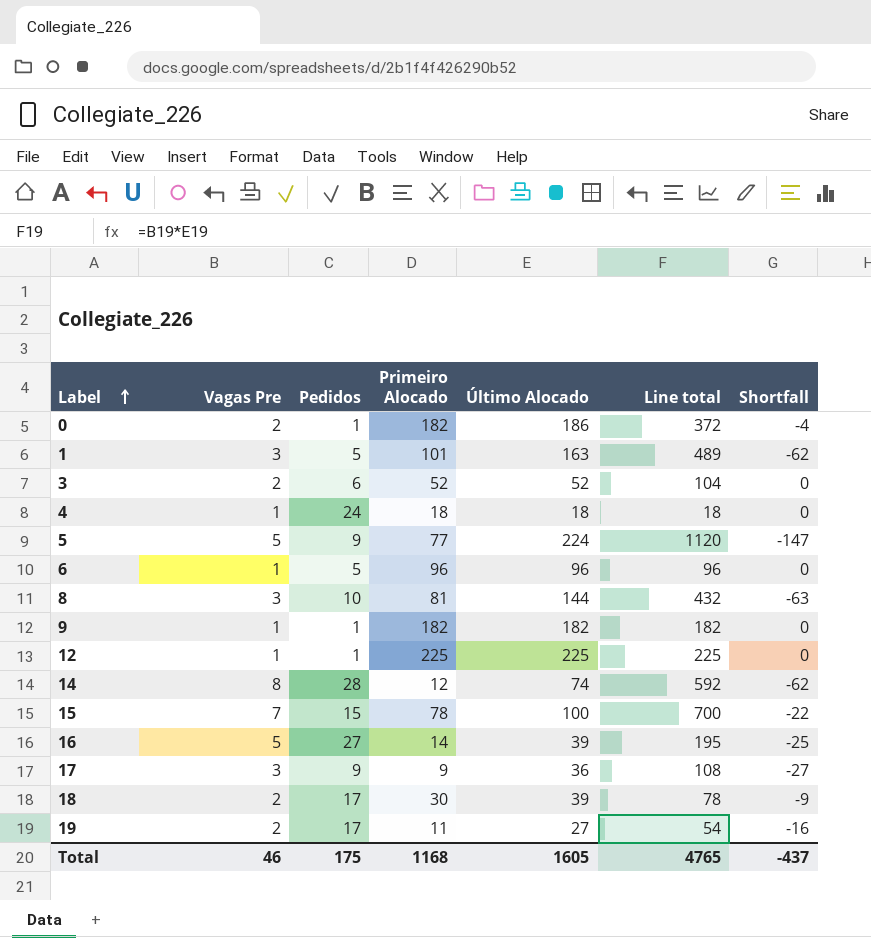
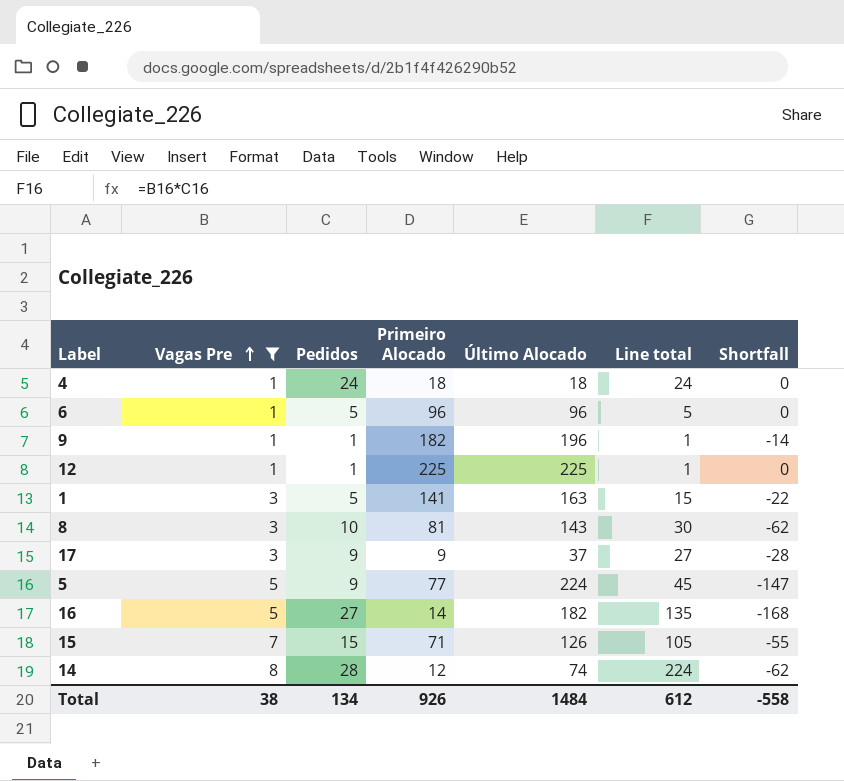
filter: none -> Vagas Pre != 2
row order: Label ascending -> Vagas Pre ascending
column Line total | formula: [Vagas Pre] * [Último Alocado] -> [Vagas Pre] * [Pedidos]
9 | Último Alocado: 182 -> 196
9 | Shortfall: 0 -> -14
1 | Primeiro Alocado: 101 -> 141
1 | Shortfall: -62 -> -22
8 | Último Alocado: 144 -> 143
8 | Shortfall: -63 -> -62
17 | Último Alocado: 36 -> 37
17 | Shortfall: -27 -> -28
16 | Último Alocado: 39 -> 182
16 | Shortfall: -25 -> -168
15 | Primeiro Alocado: 78 -> 71
15 | Último Alocado: 100 -> 126
15 | Shortfall: -22 -> -55
Total | Vagas Pre: 46 -> 38
Total | Pedidos: 175 -> 134
Total | Primeiro Alocado: 1168 -> 926
Total | Último Alocado: 1605 -> 1484
Total | Line total: 4765 -> 612
Total | Shortfall: -437 -> -558

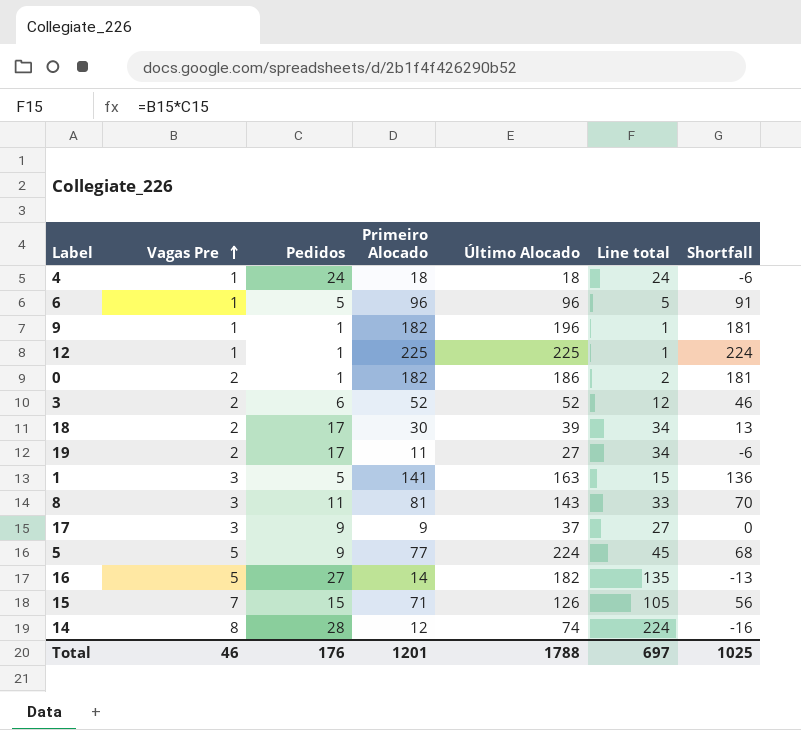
filter: Vagas Pre != 2 -> none
column Shortfall | formula: [Primeiro Alocado] - [Último Alocado] -> [Primeiro Alocado] - [Pedidos]
8 | Pedidos: 10 -> 11
8 | Line total: 30 -> 33
Total | Vagas Pre: 38 -> 46
Total | Pedidos: 134 -> 176
Total | Primeiro Alocado: 926 -> 1201
Total | Último Alocado: 1484 -> 1788
Total | Line total: 612 -> 697
Total | Shortfall: -558 -> 1025

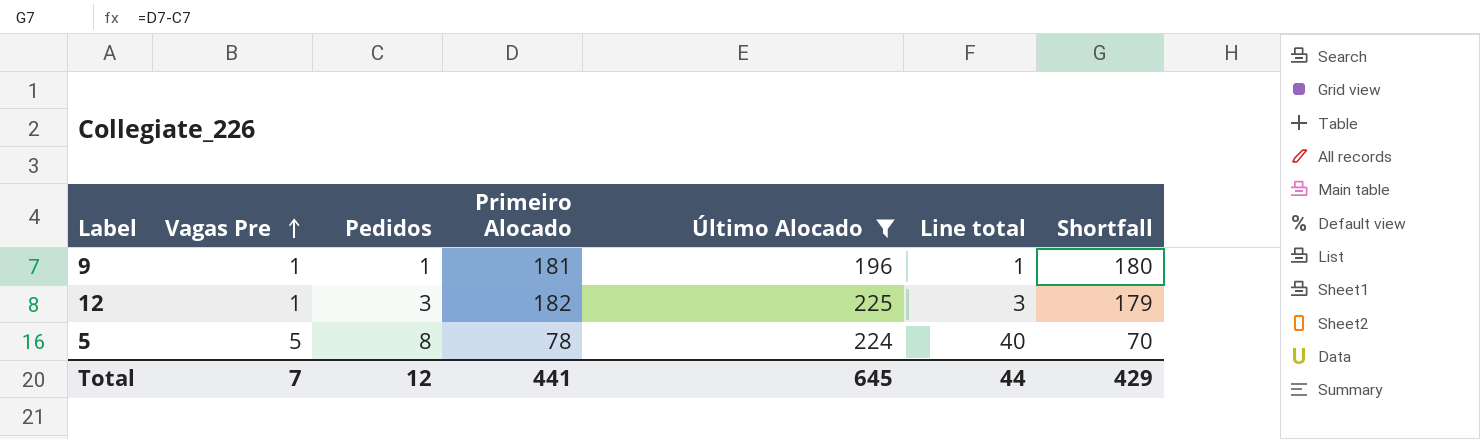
filter: none -> Último Alocado >= 196
9 | Primeiro Alocado: 182 -> 181
9 | Shortfall: 181 -> 180
12 | Pedidos: 1 -> 3
12 | Primeiro Alocado: 225 -> 182
12 | Line total: 1 -> 3
12 | Shortfall: 224 -> 179
5 | Pedidos: 9 -> 8
5 | Primeiro Alocado: 77 -> 78
5 | Line total: 45 -> 40
5 | Shortfall: 68 -> 70
Total | Vagas Pre: 46 -> 7
Total | Pedidos: 176 -> 12
Total | Primeiro Alocado: 1201 -> 441
Total | Último Alocado: 1788 -> 645
Total | Line total: 697 -> 44
Total | Shortfall: 1025 -> 429

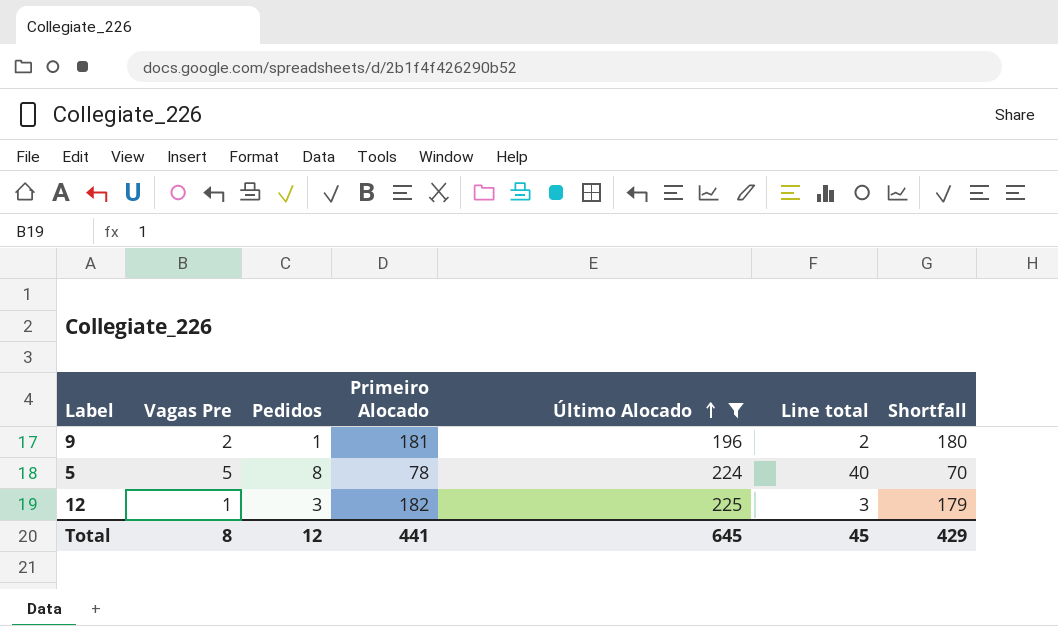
row order: Vagas Pre ascending -> Último Alocado ascending
9 | Vagas Pre: 1 -> 2
9 | Line total: 1 -> 2
Total | Vagas Pre: 7 -> 8
Total | Line total: 44 -> 45

